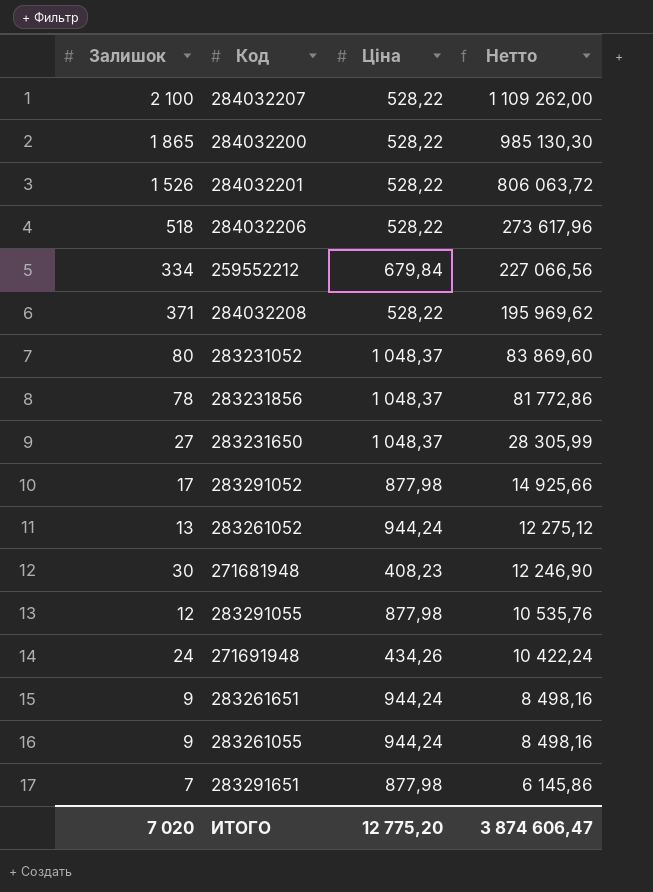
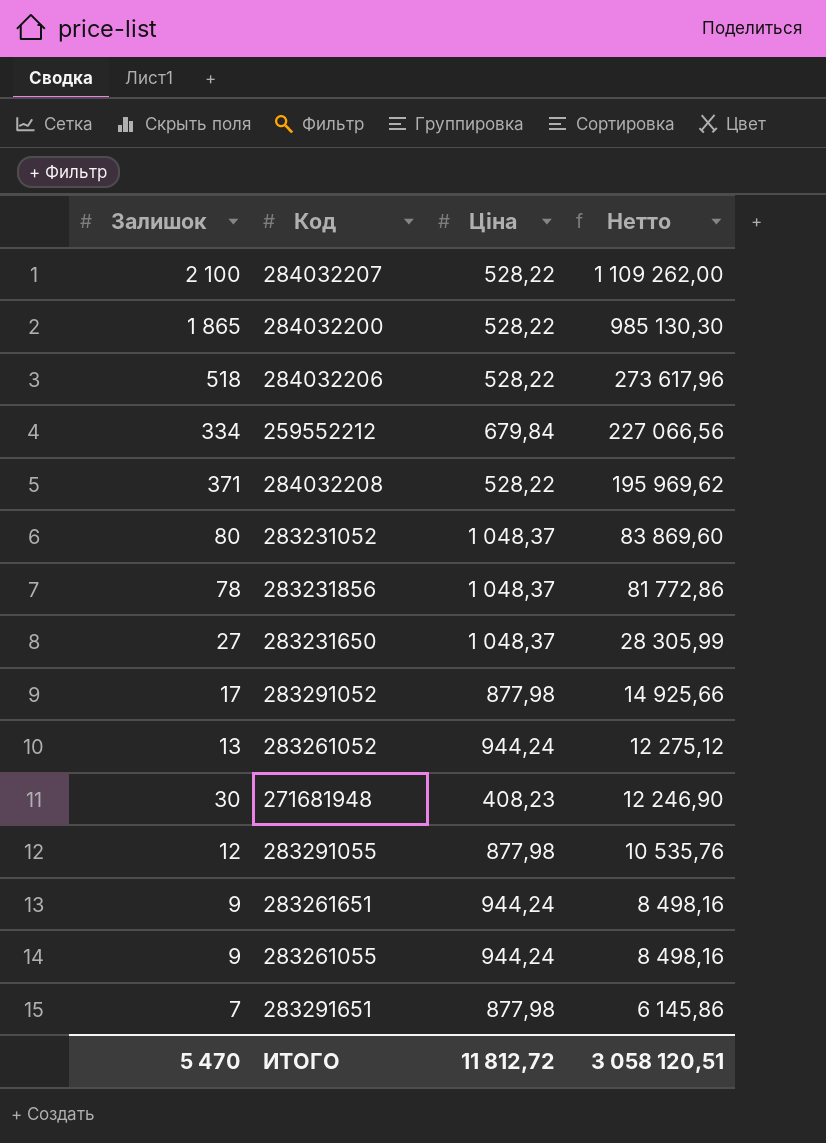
row 284032201: 1 526 | 528,22 | 806 063,72 -> none
row 271691948: 24 | 434,26 | 10 422,24 -> none
ИТОГО | Залишок: 7 020 -> 5 470
ИТОГО | Ціна: 12 775,20 -> 11 812,72
ИТОГО | Нетто: 3 874 606,47 -> 3 058 120,51

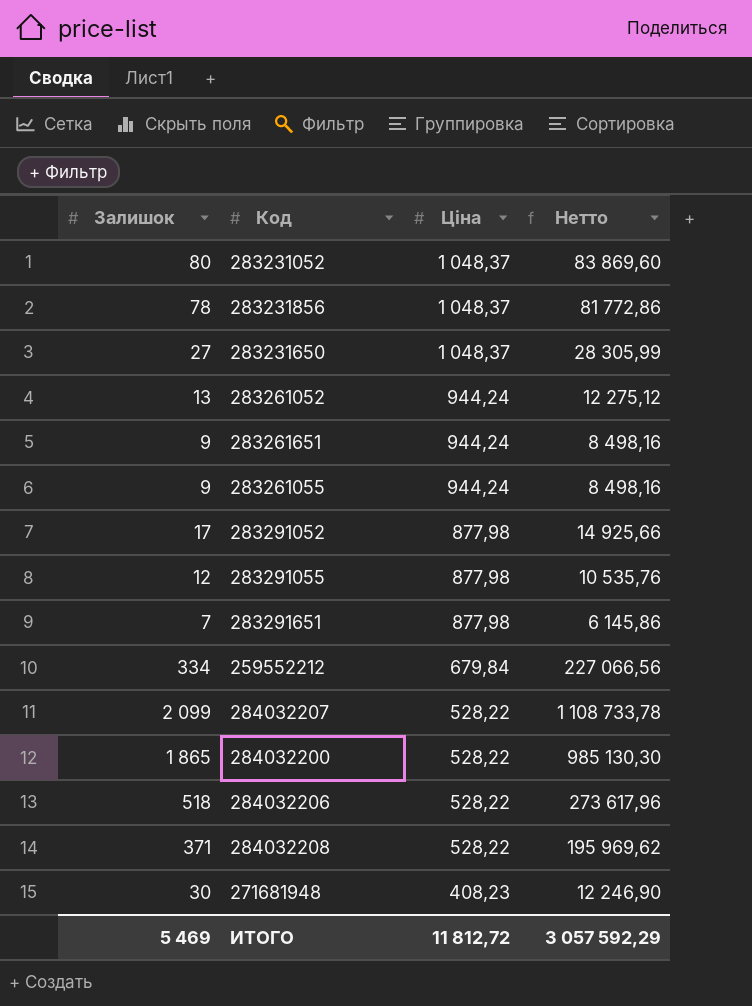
row order: Нетто descending -> Ціна descending
284032207 | Залишок: 2 100 -> 2 099
284032207 | Нетто: 1 109 262,00 -> 1 108 733,78
ИТОГО | Залишок: 5 470 -> 5 469
ИТОГО | Нетто: 3 058 120,51 -> 3 057 592,29

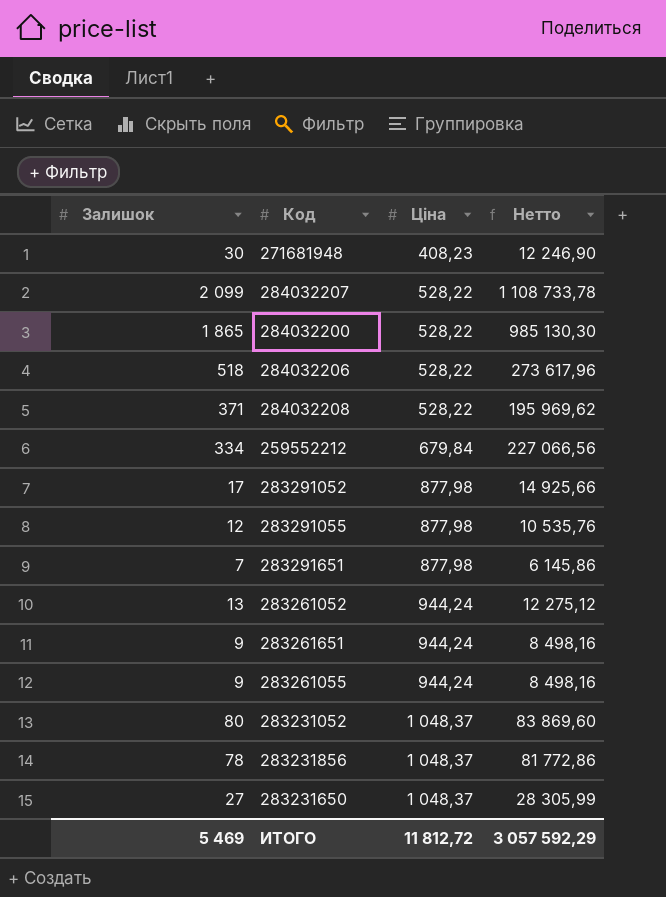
row order: Ціна descending -> Ціна ascending

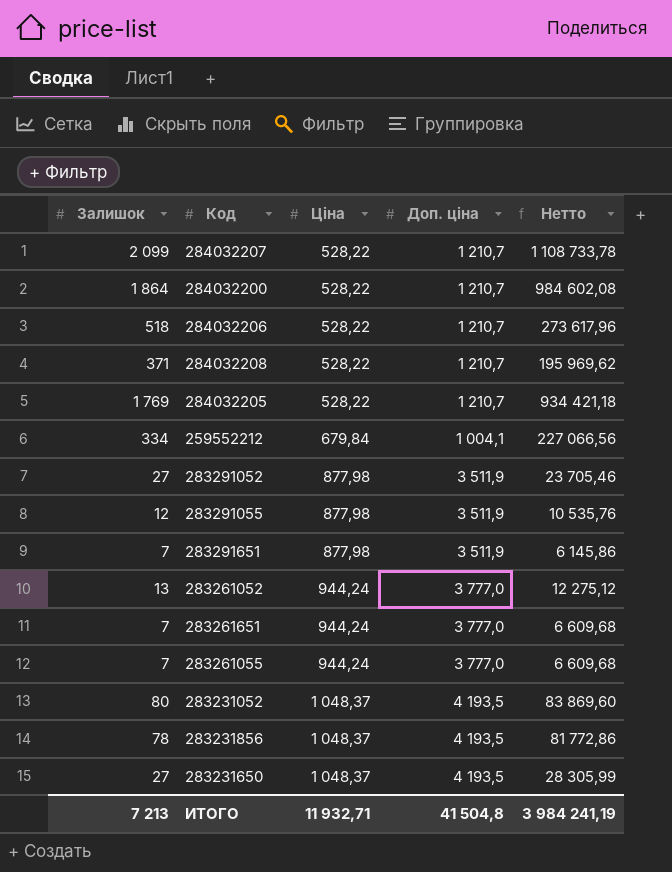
column Доп. ціна | position: none -> 4
row 271681948: 30 | 408,23 | 12 246,90 -> none
284032200 | Залишок: 1 865 -> 1 864
284032200 | Нетто: 985 130,30 -> 984 602,08
row 284032205: none -> 1 769 | 528,22 | 1 210,7 | 934 421,18
283291052 | Залишок: 17 -> 27
283291052 | Нетто: 14 925,66 -> 23 705,46
283261651 | Залишок: 9 -> 7
283261651 | Нетто: 8 498,16 -> 6 609,68
283261055 | Залишок: 9 -> 7
283261055 | Нетто: 8 498,16 -> 6 609,68
ИТОГО | Залишок: 5 469 -> 7 213
ИТОГО | Ціна: 11 812,72 -> 11 932,71
ИТОГО | Нетто: 3 057 592,29 -> 3 984 241,19

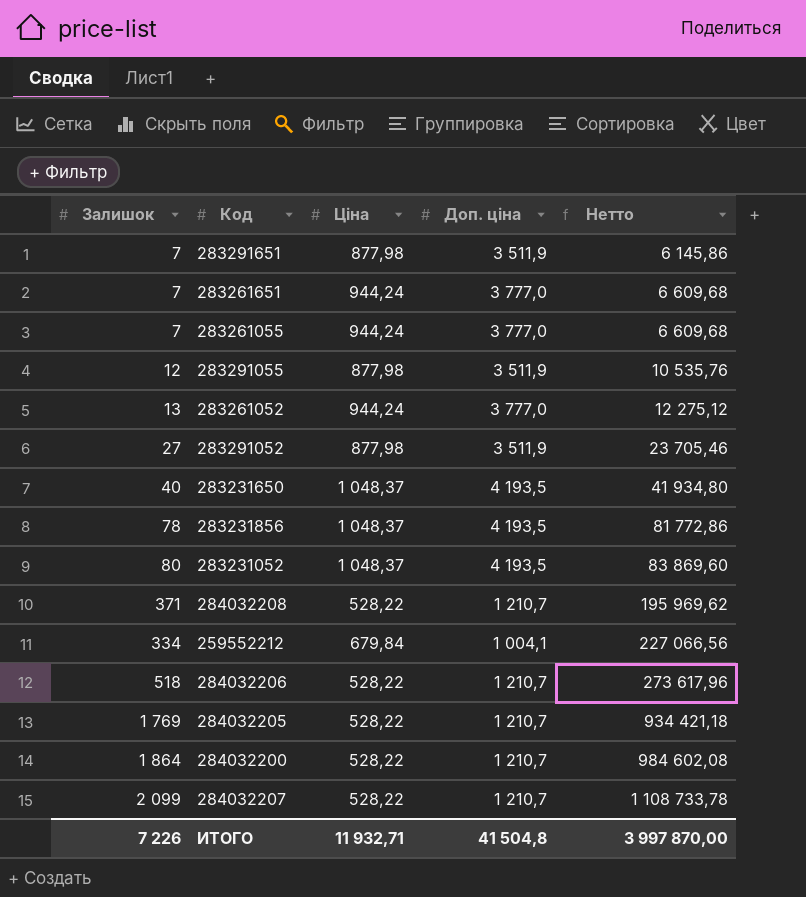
row order: Ціна ascending -> Нетто ascending
283231650 | Залишок: 27 -> 40
283231650 | Нетто: 28 305,99 -> 41 934,80
ИТОГО | Залишок: 7 213 -> 7 226
ИТОГО | Нетто: 3 984 241,19 -> 3 997 870,00

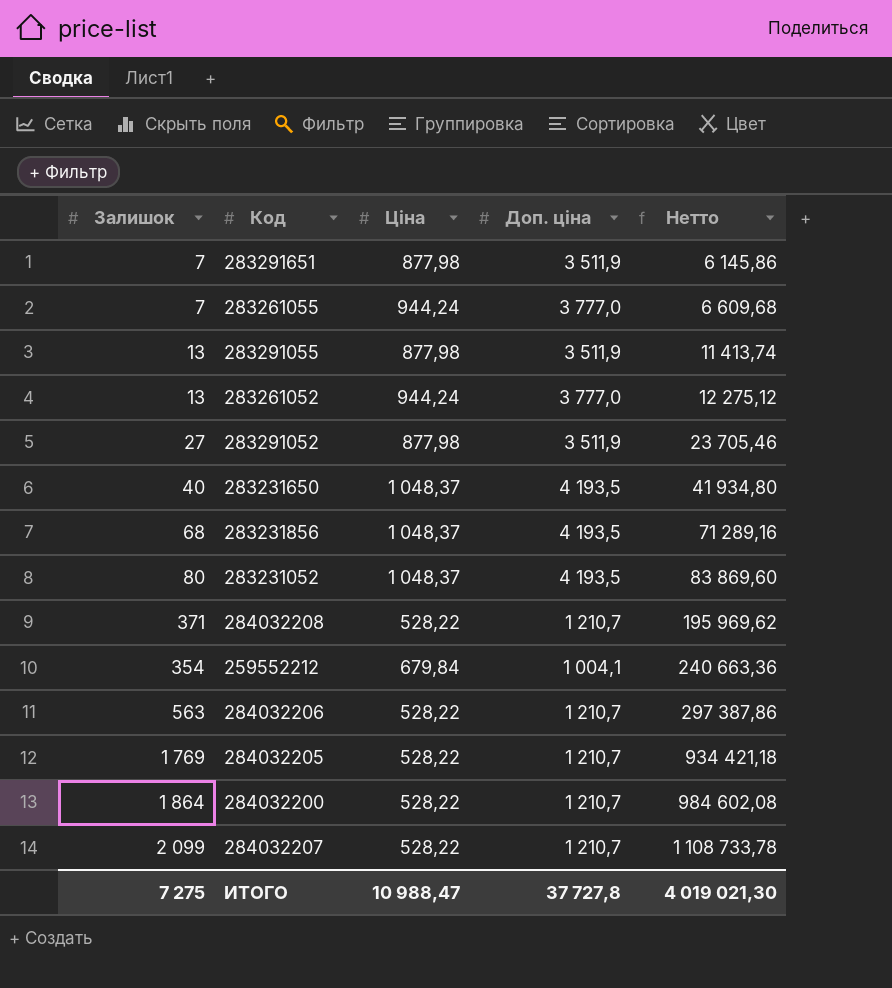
row 283261651: 7 | 944,24 | 3 777,0 | 6 609,68 -> none
283291055 | Залишок: 12 -> 13
283291055 | Нетто: 10 535,76 -> 11 413,74
283231856 | Залишок: 78 -> 68
283231856 | Нетто: 81 772,86 -> 71 289,16
259552212 | Залишок: 334 -> 354
259552212 | Нетто: 227 066,56 -> 240 663,36
284032206 | Залишок: 518 -> 563
284032206 | Нетто: 273 617,96 -> 297 387,86
ИТОГО | Залишок: 7 226 -> 7 275
ИТОГО | Ціна: 11 932,71 -> 10 988,47
ИТОГО | Доп. ціна: 41 504,8 -> 37 727,8
ИТОГО | Нетто: 3 997 870,00 -> 4 019 021,30

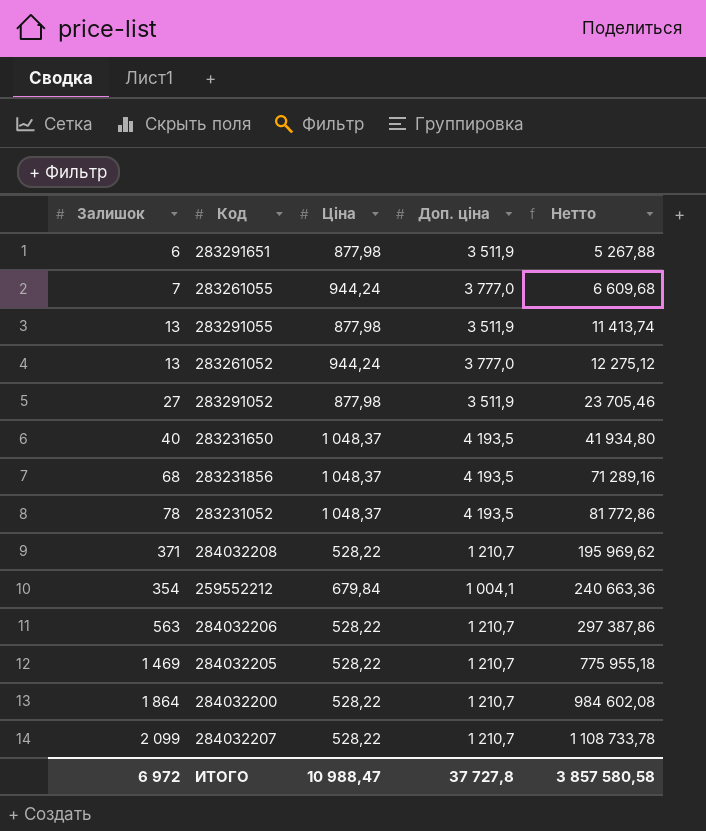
283291651 | Залишок: 7 -> 6
283291651 | Нетто: 6 145,86 -> 5 267,88
283231052 | Залишок: 80 -> 78
283231052 | Нетто: 83 869,60 -> 81 772,86
284032205 | Залишок: 1 769 -> 1 469
284032205 | Нетто: 934 421,18 -> 775 955,18
ИТОГО | Залишок: 7 275 -> 6 972
ИТОГО | Нетто: 4 019 021,30 -> 3 857 580,58

